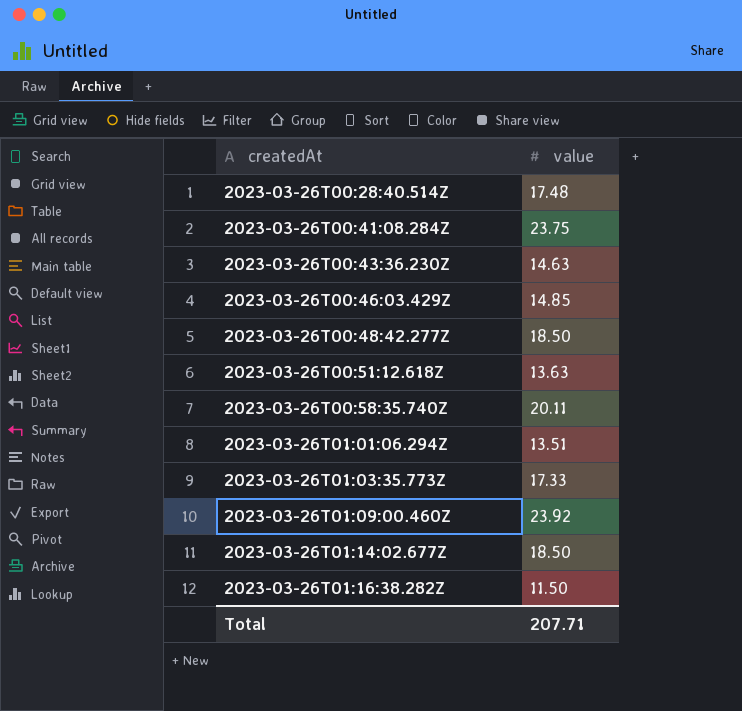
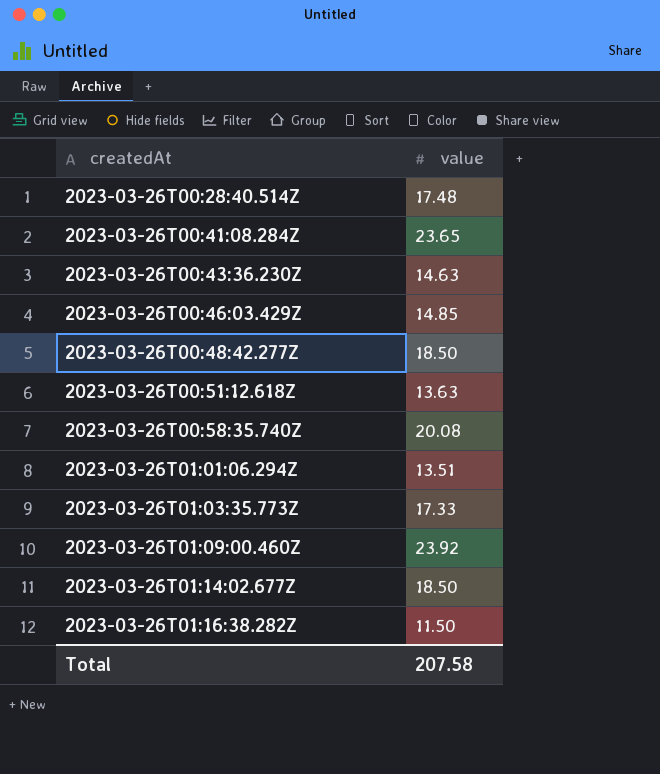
2023-03-26T00:41:08.284Z | value: 23.75 -> 23.65
2023-03-26T00:58:35.740Z | value: 20.11 -> 20.08
Total | value: 207.71 -> 207.58

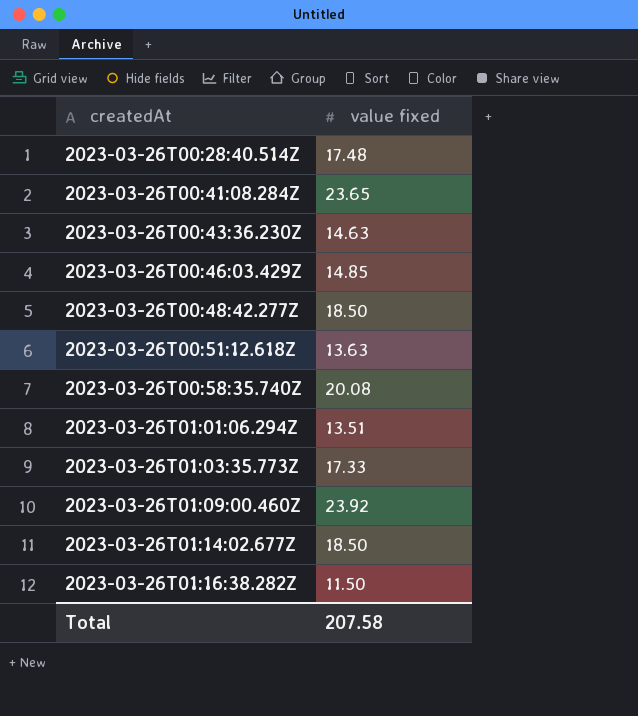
column name: value -> value fixed

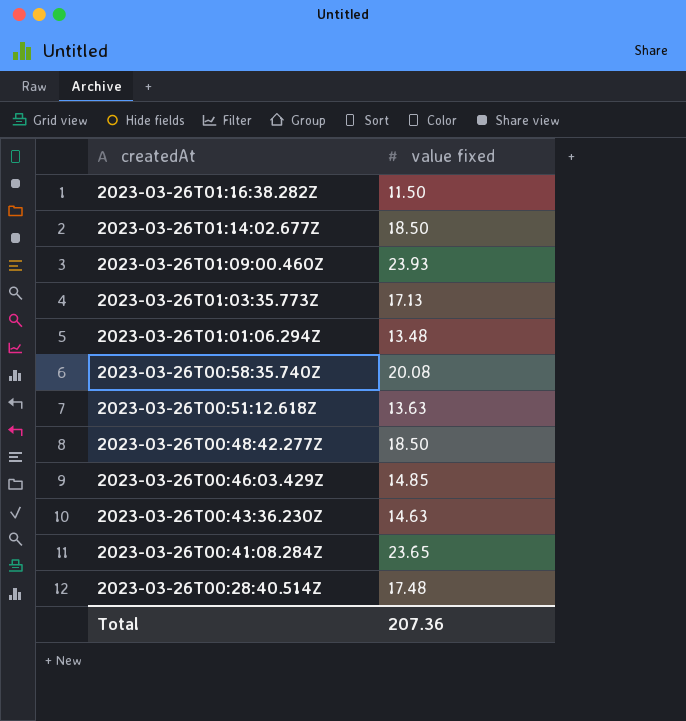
row order: createdAt ascending -> createdAt descending
2023-03-26T01:09:00.460Z | value fixed: 23.92 -> 23.93
2023-03-26T01:03:35.773Z | value fixed: 17.33 -> 17.13
2023-03-26T01:01:06.294Z | value fixed: 13.51 -> 13.48
Total | value fixed: 207.58 -> 207.36

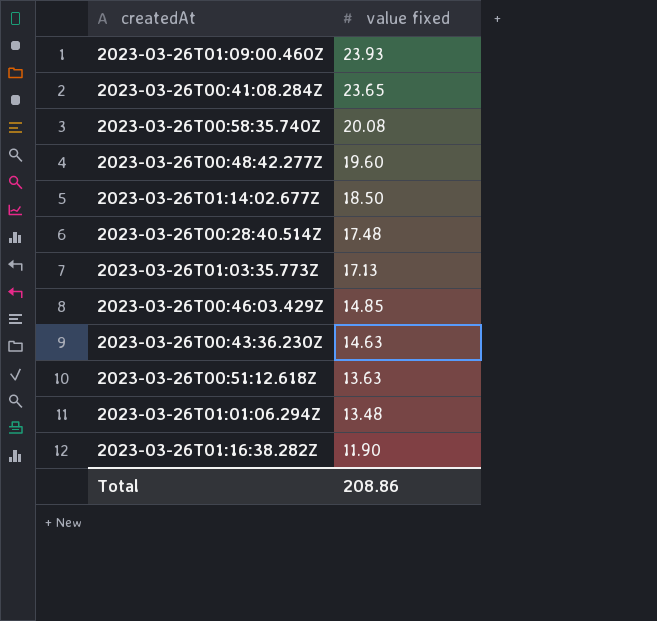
row order: createdAt descending -> value fixed descending
2023-03-26T00:48:42.277Z | value fixed: 18.50 -> 19.60
2023-03-26T01:16:38.282Z | value fixed: 11.50 -> 11.90
Total | value fixed: 207.36 -> 208.86

